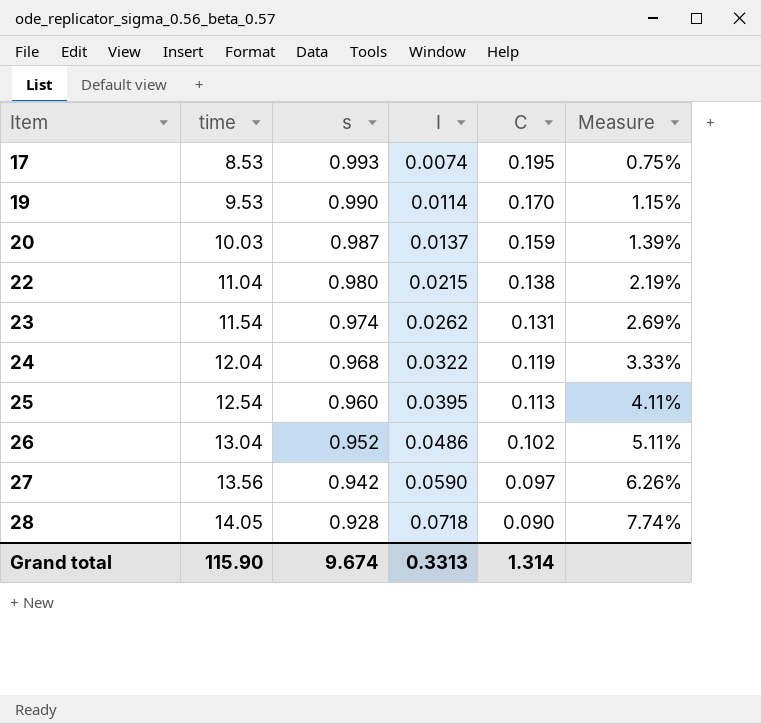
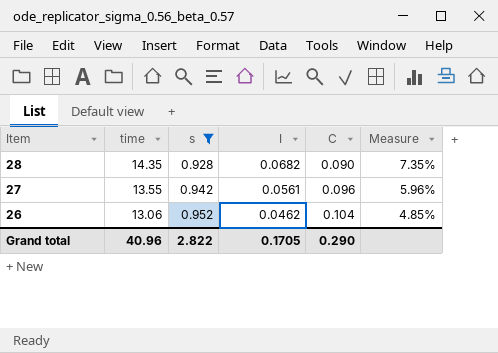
filter: none -> s <= 0.952
row order: Item ascending -> Item descending
28 | time: 14.05 -> 14.35
28 | I: 0.0718 -> 0.0682
28 | Measure: 7.74% -> 7.35%
27 | time: 13.56 -> 13.55
27 | I: 0.0590 -> 0.0561
27 | C: 0.097 -> 0.096
27 | Measure: 6.26% -> 5.96%
26 | time: 13.04 -> 13.06
26 | I: 0.0486 -> 0.0462
26 | C: 0.102 -> 0.104
26 | Measure: 5.11% -> 4.85%
Grand total | time: 115.90 -> 40.96
Grand total | s: 9.674 -> 2.822
Grand total | I: 0.3313 -> 0.1705
Grand total | C: 1.314 -> 0.290

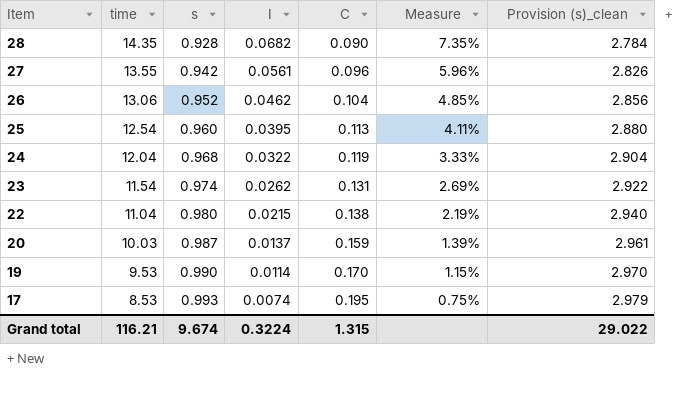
filter: s <= 0.952 -> none
column Provision (s)_clean | formula: none -> [s] * 3
Grand total | time: 40.96 -> 116.21
Grand total | s: 2.822 -> 9.674
Grand total | I: 0.1705 -> 0.3224
Grand total | C: 0.290 -> 1.315

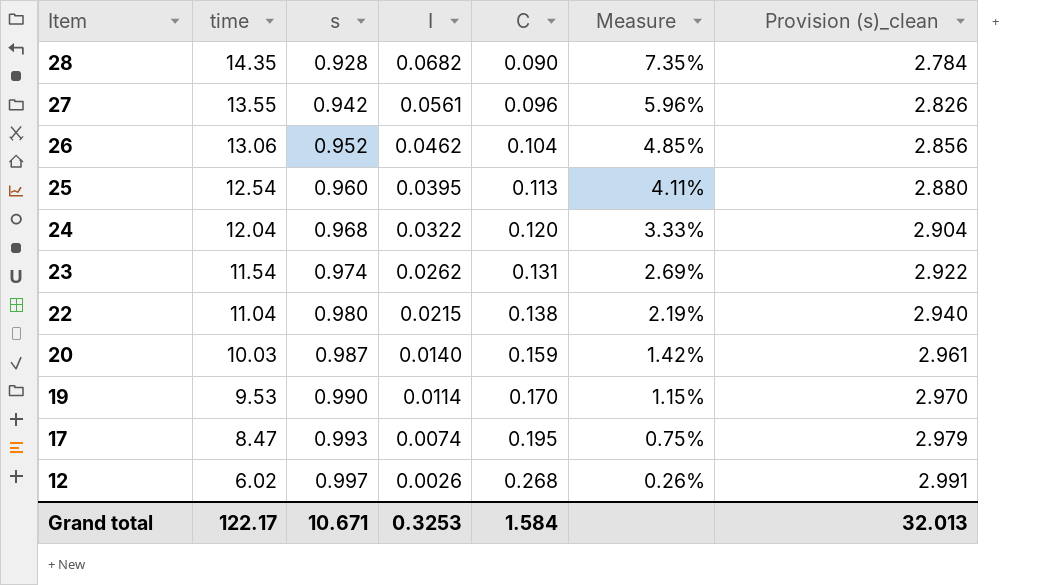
24 | C: 0.119 -> 0.120
20 | I: 0.0137 -> 0.0140
20 | Measure: 1.39% -> 1.42%
17 | time: 8.53 -> 8.47
row 12: none -> 6.02 | 0.997 | 0.0026 | 0.268 | 0.26% | 2.991
Grand total | time: 116.21 -> 122.17
Grand total | s: 9.674 -> 10.671
Grand total | I: 0.3224 -> 0.3253
Grand total | C: 1.315 -> 1.584
Grand total | Provision (s)_clean: 29.022 -> 32.013

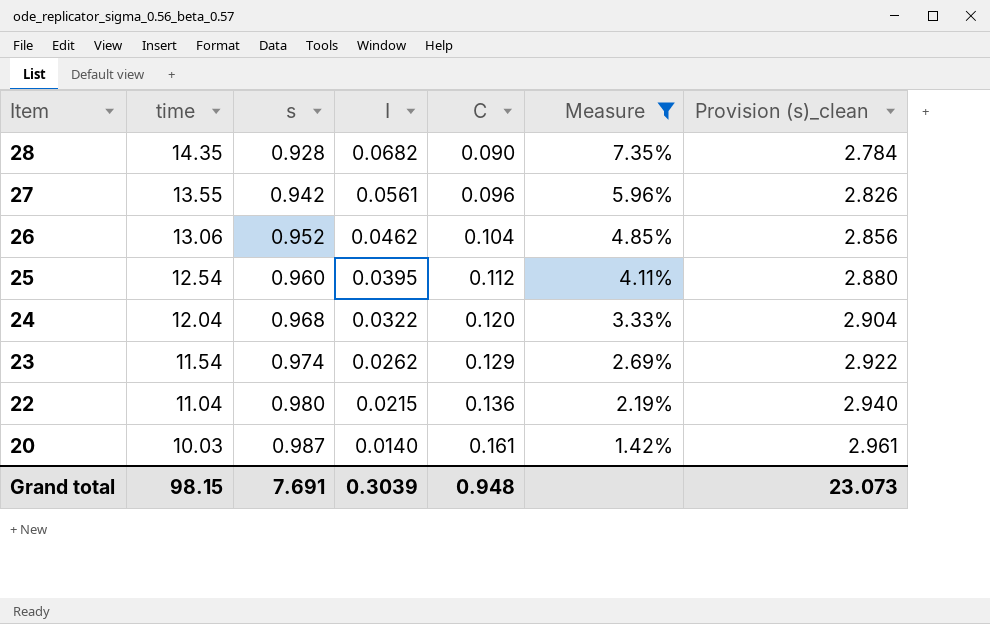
filter: none -> Measure >= 1.42%
25 | C: 0.113 -> 0.112
23 | C: 0.131 -> 0.129
22 | C: 0.138 -> 0.136
20 | C: 0.159 -> 0.161
Grand total | time: 122.17 -> 98.15
Grand total | s: 10.671 -> 7.691
Grand total | I: 0.3253 -> 0.3039
Grand total | C: 1.584 -> 0.948
Grand total | Provision (s)_clean: 32.013 -> 23.073

